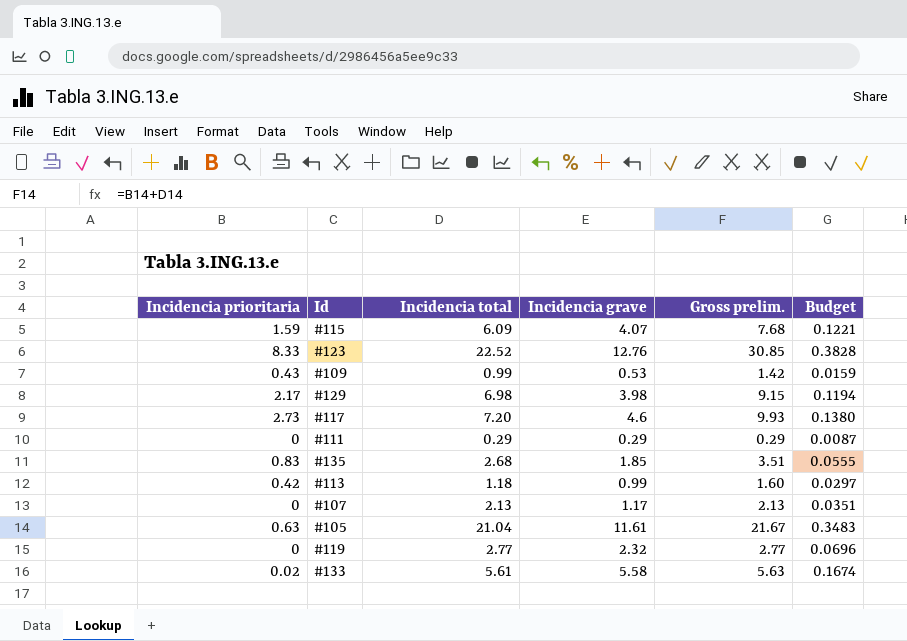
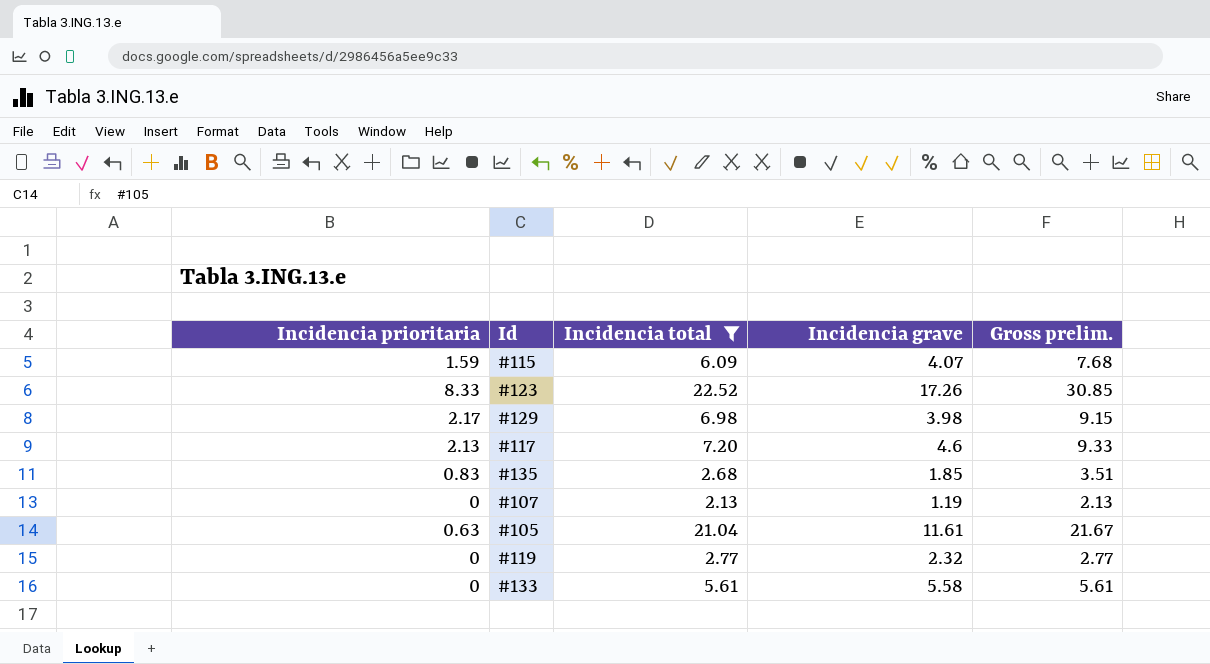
filter: none -> Incidencia total >= 2.13
column Budget | formula: [Incidencia grave] * 0.03 -> none
#123 | Incidencia grave: 12.76 -> 17.26
#117 | Incidencia prioritaria: 2.73 -> 2.13
#117 | Gross prelim.: 9.93 -> 9.33
#107 | Incidencia grave: 1.17 -> 1.19
#133 | Incidencia prioritaria: 0.02 -> 0
#133 | Gross prelim.: 5.63 -> 5.61

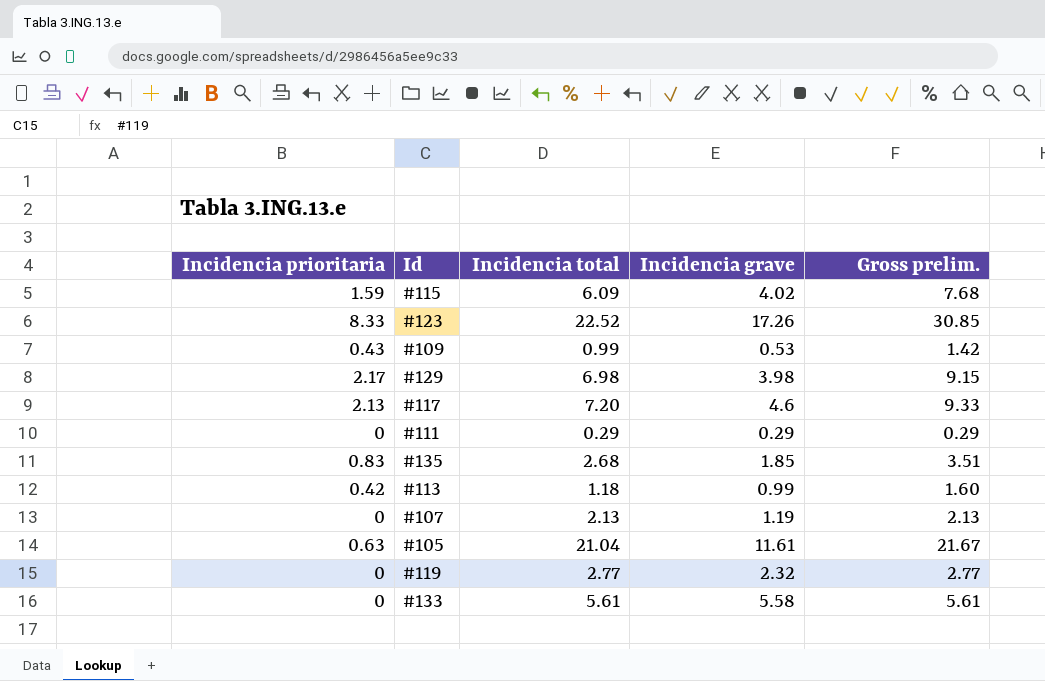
filter: Incidencia total >= 2.13 -> none
#115 | Incidencia grave: 4.07 -> 4.02

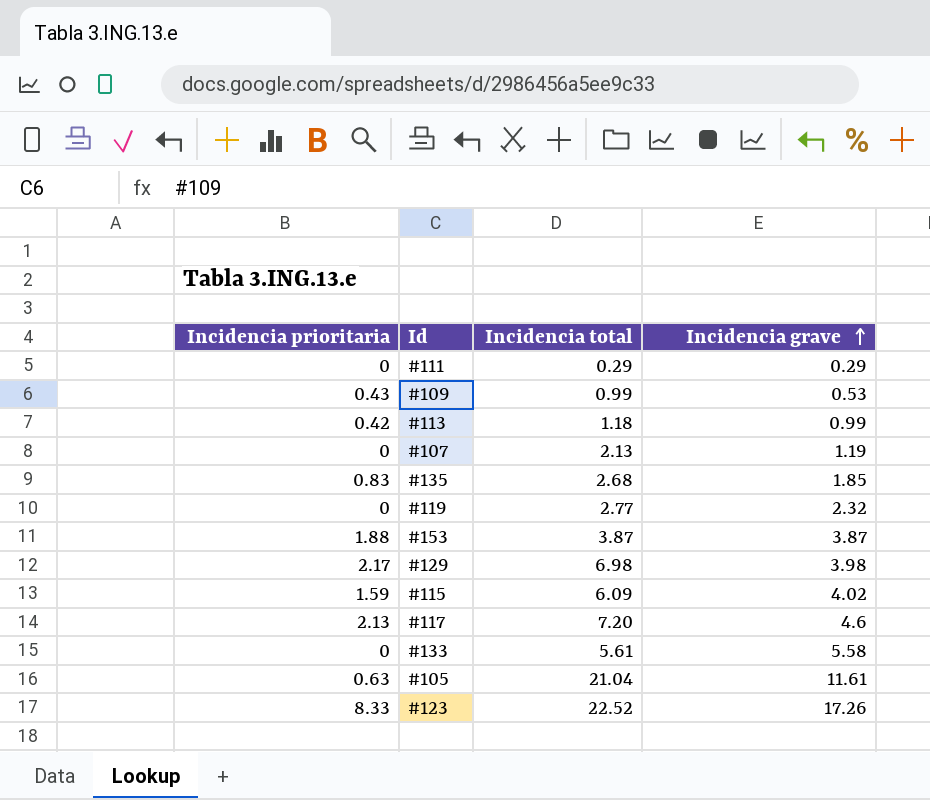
row order: none -> Incidencia grave ascending
column Gross prelim. | formula: [Incidencia prioritaria] + [Incidencia total] -> none
row #153: none -> 1.88 | 3.87 | 3.87

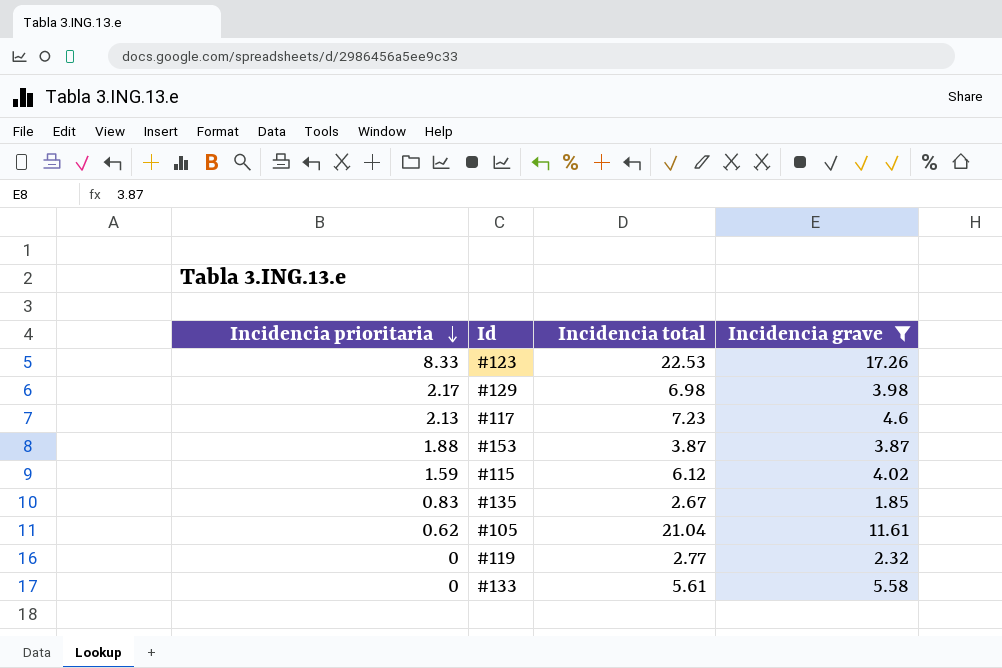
filter: none -> Incidencia grave >= 1.85
row order: Incidencia grave ascending -> Incidencia prioritaria descending
#123 | Incidencia total: 22.52 -> 22.53
#117 | Incidencia total: 7.20 -> 7.23
#115 | Incidencia total: 6.09 -> 6.12
#135 | Incidencia total: 2.68 -> 2.67
#105 | Incidencia prioritaria: 0.63 -> 0.62

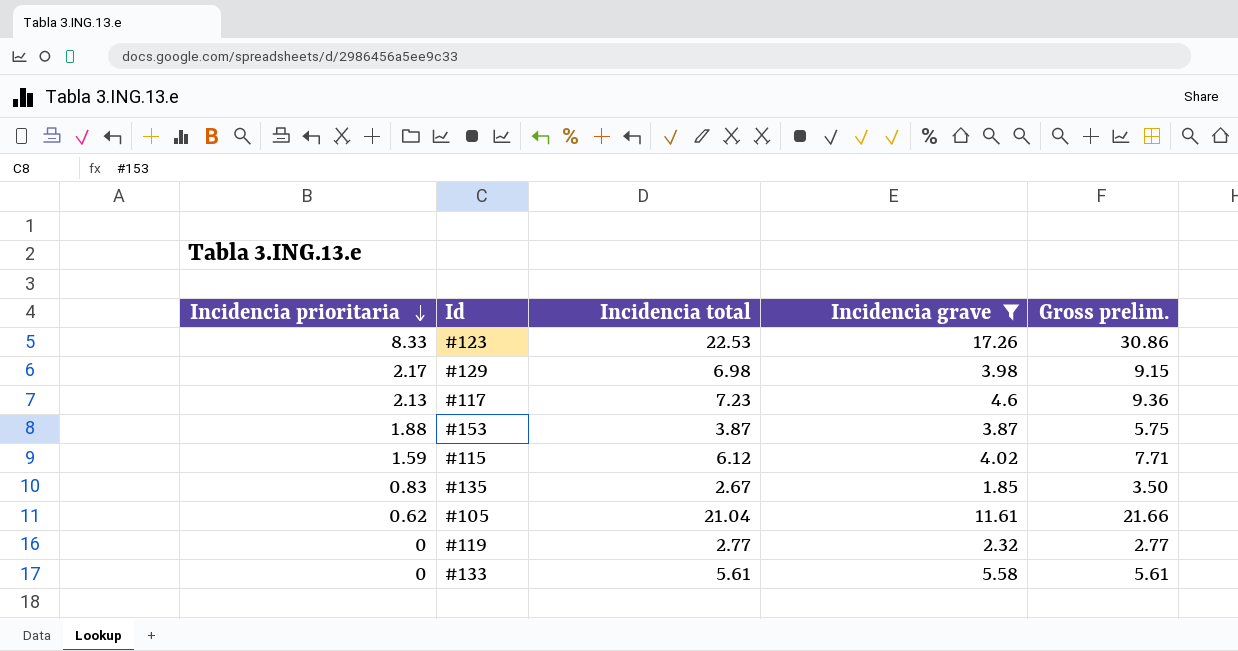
column Gross prelim. | formula: none -> [Incidencia prioritaria] + [Incidencia total]

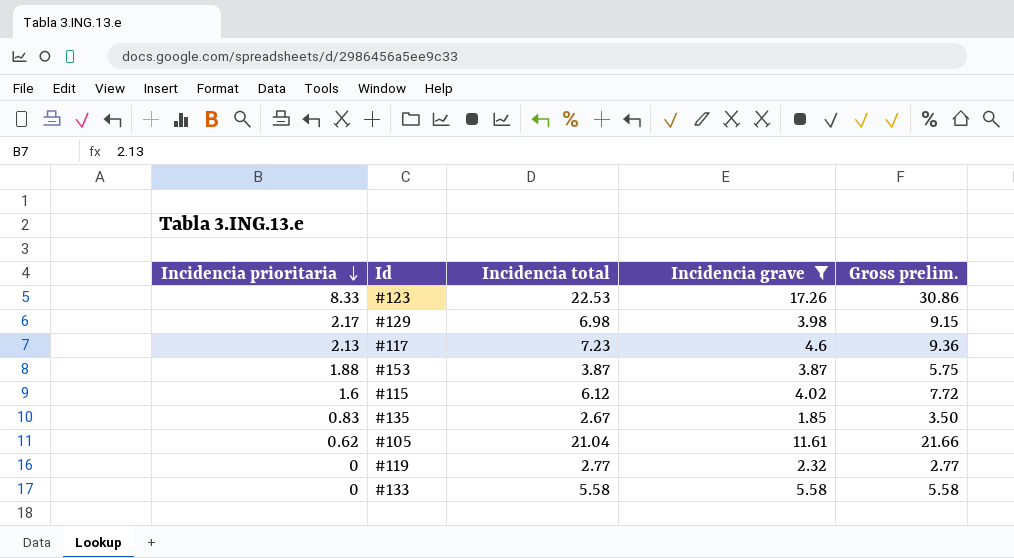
#115 | Incidencia prioritaria: 1.59 -> 1.6
#115 | Gross prelim.: 7.71 -> 7.72
#133 | Incidencia total: 5.61 -> 5.58
#133 | Gross prelim.: 5.61 -> 5.58

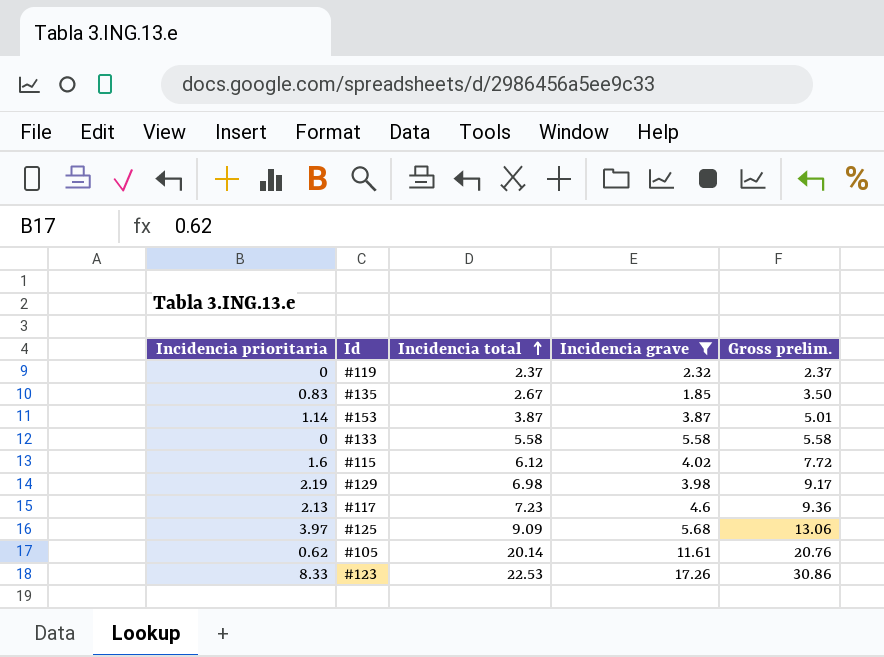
row order: Incidencia prioritaria descending -> Incidencia total ascending
#119 | Incidencia total: 2.77 -> 2.37
#119 | Gross prelim.: 2.77 -> 2.37
#153 | Incidencia prioritaria: 1.88 -> 1.14
#153 | Gross prelim.: 5.75 -> 5.01
#129 | Incidencia prioritaria: 2.17 -> 2.19
#129 | Gross prelim.: 9.15 -> 9.17
row #125: none -> 3.97 | 9.09 | 5.68 | 13.06
#105 | Incidencia total: 21.04 -> 20.14
#105 | Gross prelim.: 21.66 -> 20.76

